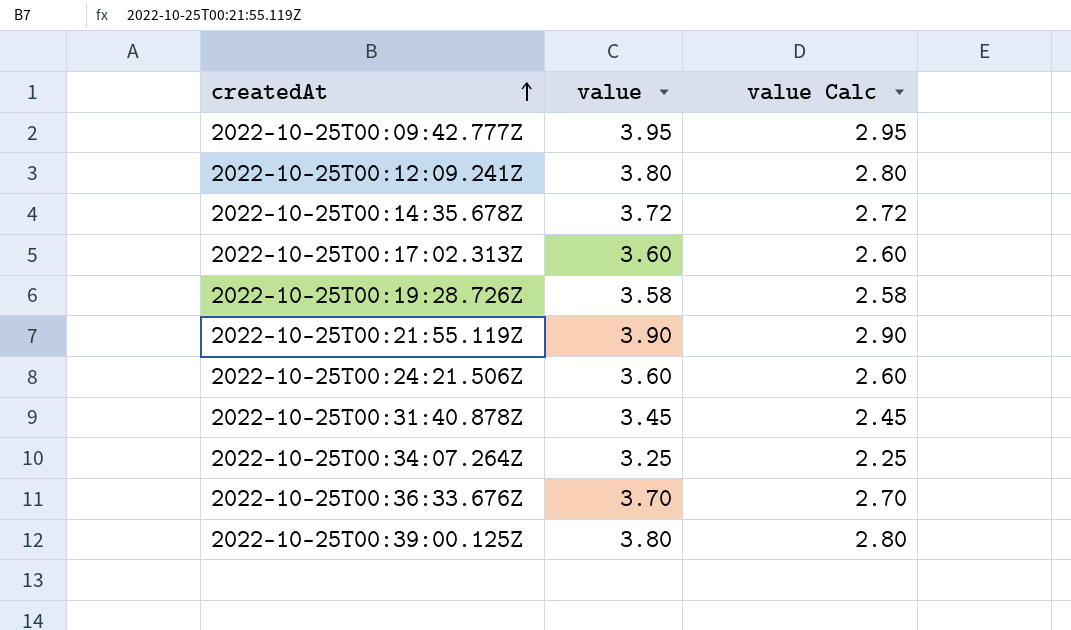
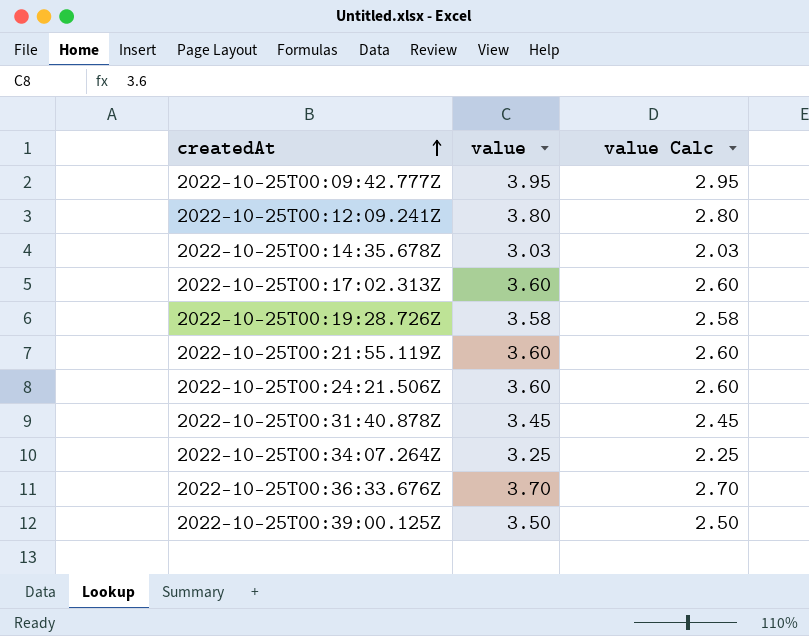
2022-10-25T00:14:35.678Z | value: 3.72 -> 3.03
2022-10-25T00:14:35.678Z | value Calc: 2.72 -> 2.03
2022-10-25T00:21:55.119Z | value: 3.90 -> 3.60
2022-10-25T00:21:55.119Z | value Calc: 2.90 -> 2.60
2022-10-25T00:39:00.125Z | value: 3.80 -> 3.50
2022-10-25T00:39:00.125Z | value Calc: 2.80 -> 2.50

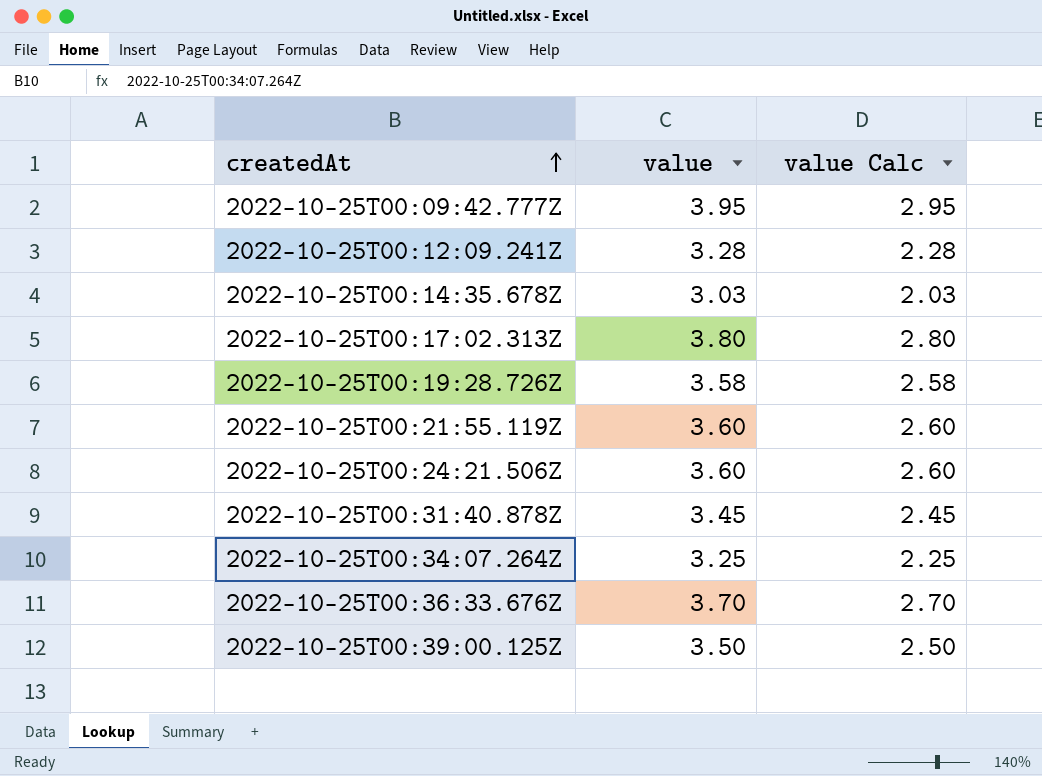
2022-10-25T00:12:09.241Z | value: 3.80 -> 3.28
2022-10-25T00:12:09.241Z | value Calc: 2.80 -> 2.28
2022-10-25T00:17:02.313Z | value: 3.60 -> 3.80
2022-10-25T00:17:02.313Z | value Calc: 2.60 -> 2.80

